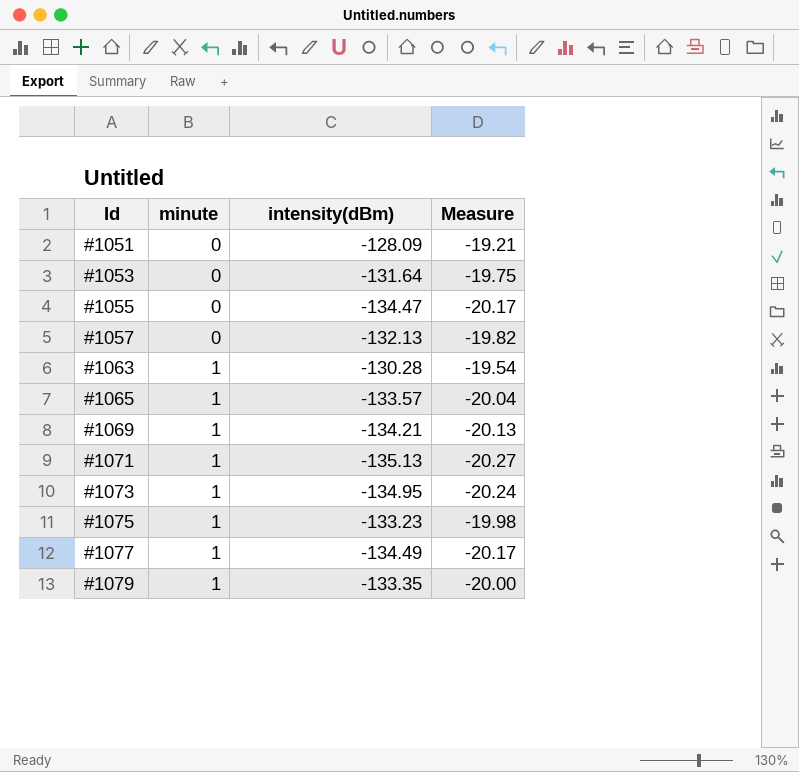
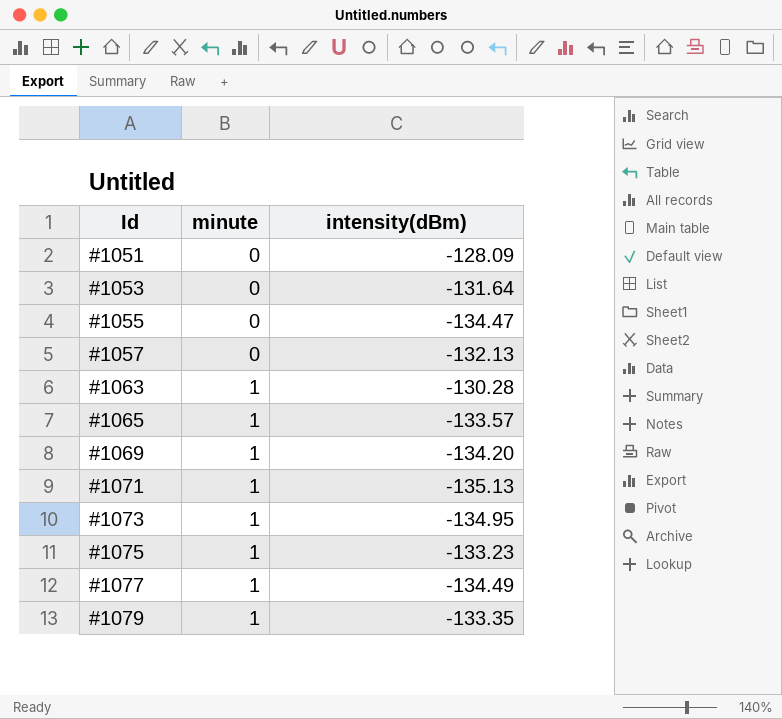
column Measure | formula: [intensity(dBm)] * 0.15 -> none
#1069 | intensity(dBm): -134.21 -> -134.20

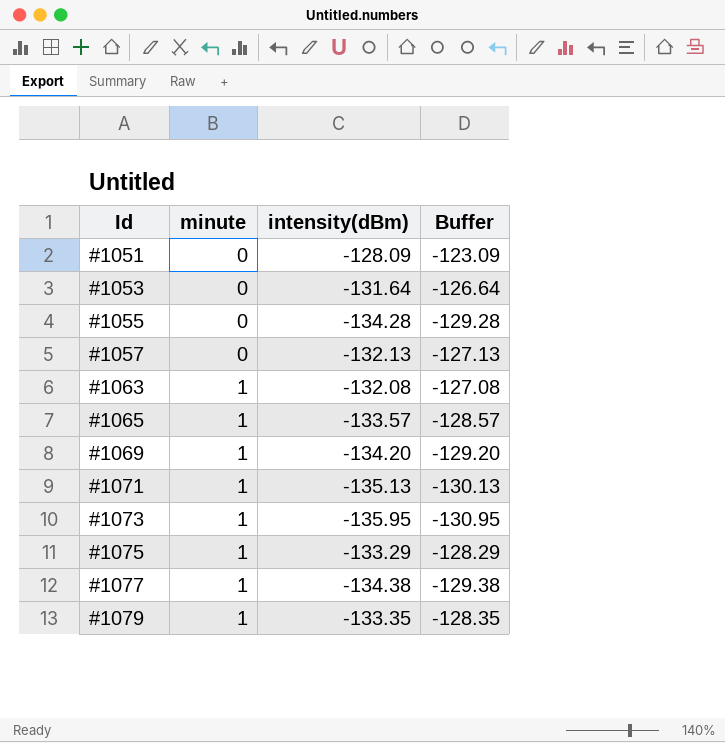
column Buffer | formula: none -> [intensity(dBm)] + 5
#1055 | intensity(dBm): -134.47 -> -134.28
#1063 | intensity(dBm): -130.28 -> -132.08
#1073 | intensity(dBm): -134.95 -> -135.95
#1075 | intensity(dBm): -133.23 -> -133.29
#1077 | intensity(dBm): -134.49 -> -134.38

